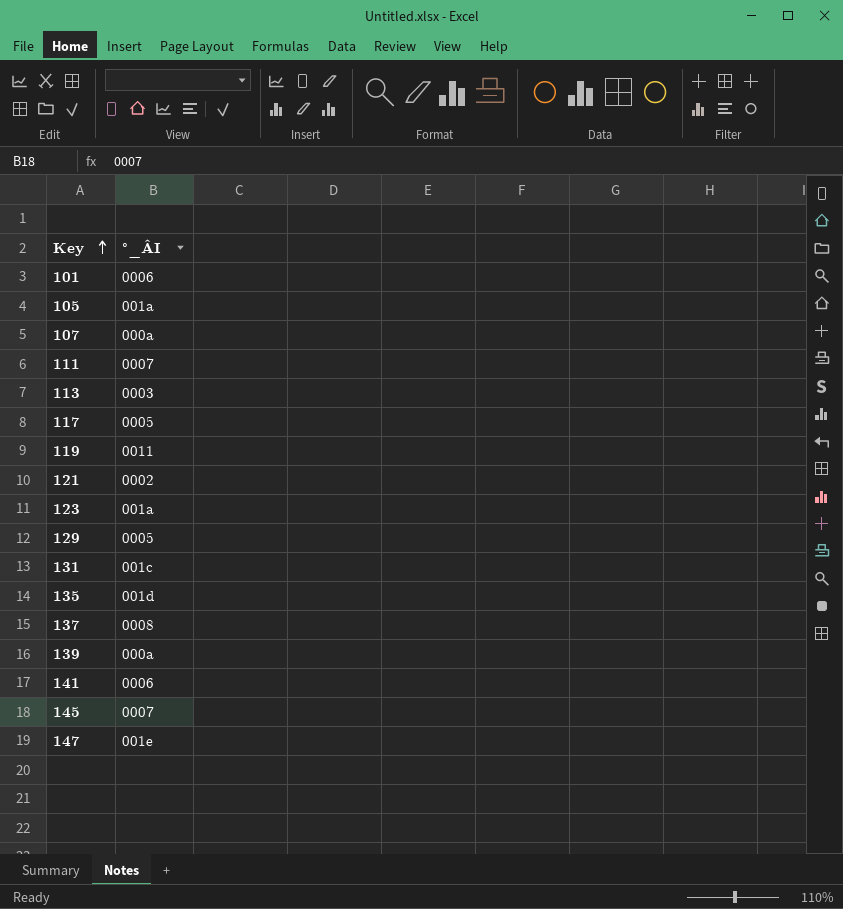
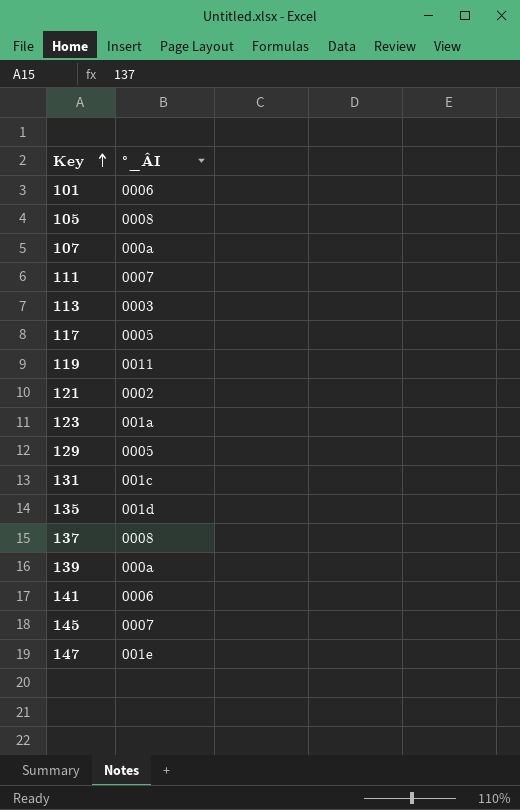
105 | °_ÂI: 001a -> 0008

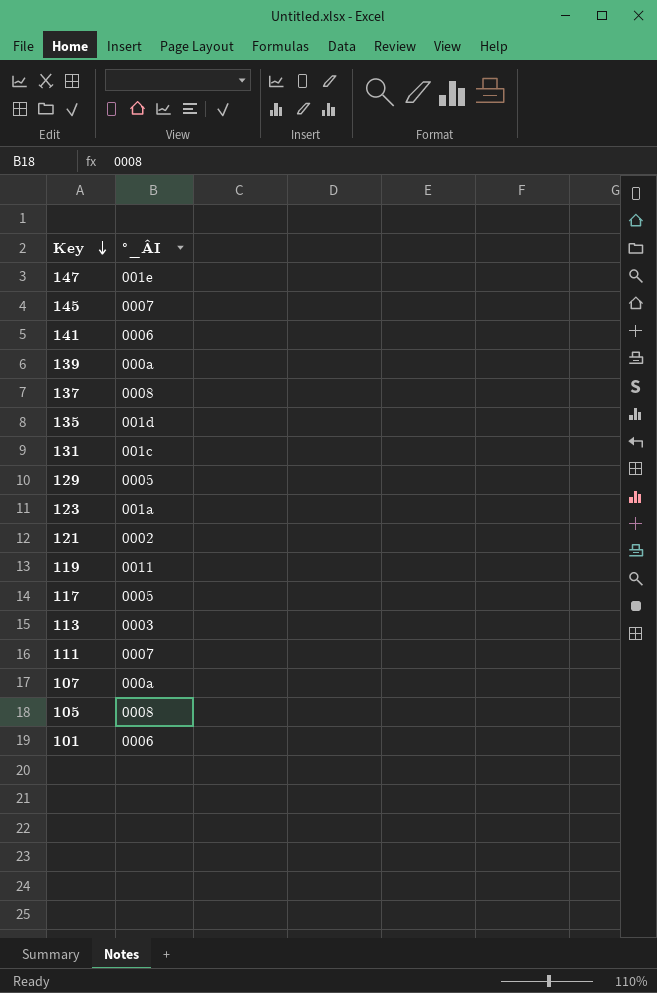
row order: Key ascending -> Key descending

